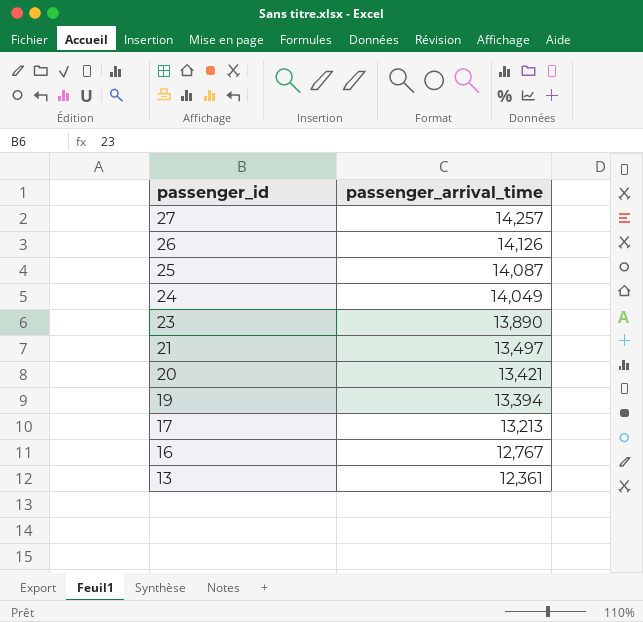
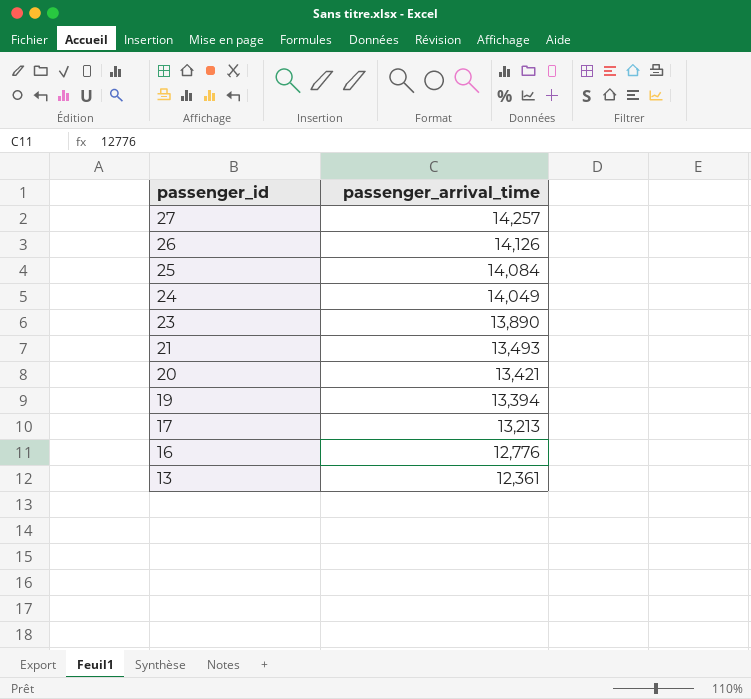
25 | passenger_arrival_time: 14,087 -> 14,084
21 | passenger_arrival_time: 13,497 -> 13,493
16 | passenger_arrival_time: 12,767 -> 12,776

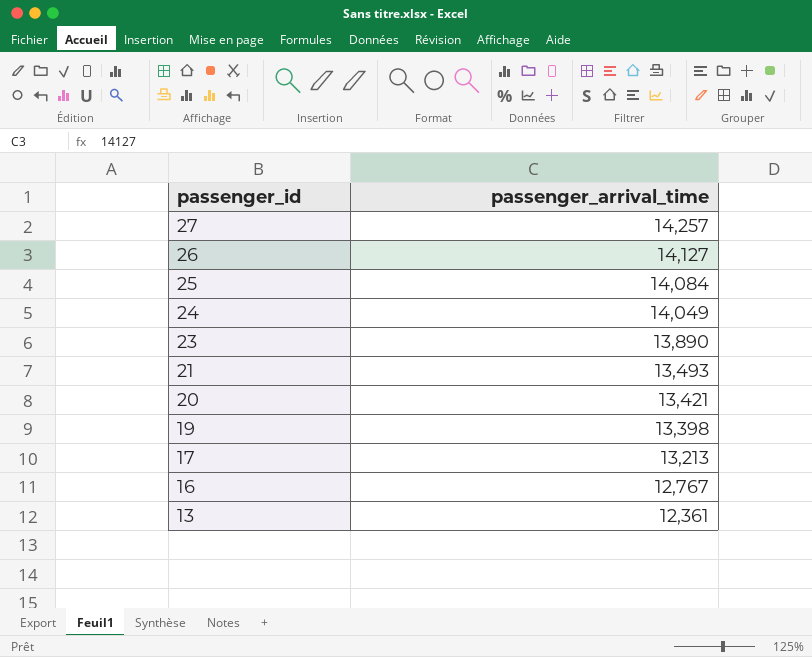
26 | passenger_arrival_time: 14,126 -> 14,127
19 | passenger_arrival_time: 13,394 -> 13,398
16 | passenger_arrival_time: 12,776 -> 12,767

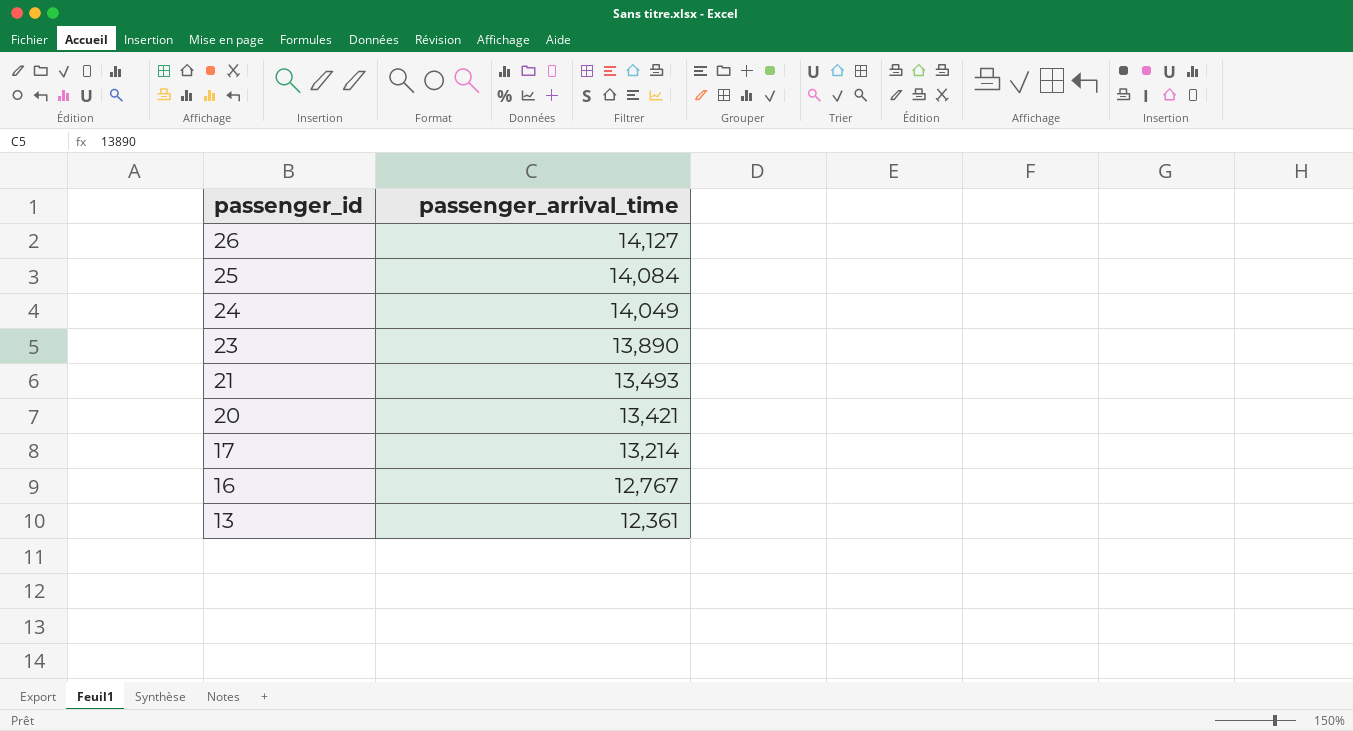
row 27: 14,257 -> none
row 19: 13,398 -> none
17 | passenger_arrival_time: 13,213 -> 13,214

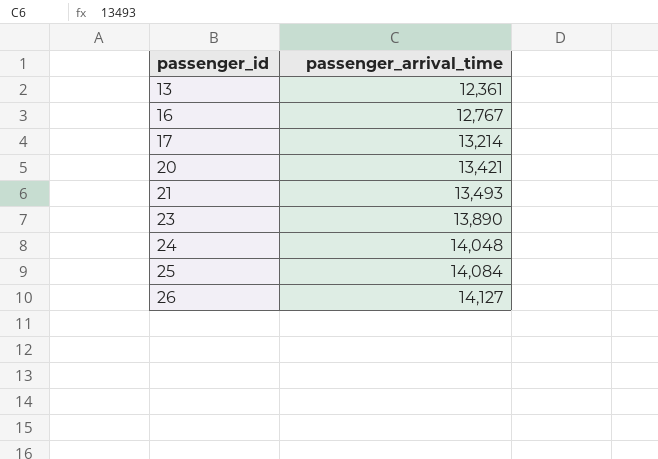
row order: passenger_id descending -> passenger_id ascending
24 | passenger_arrival_time: 14,049 -> 14,048

